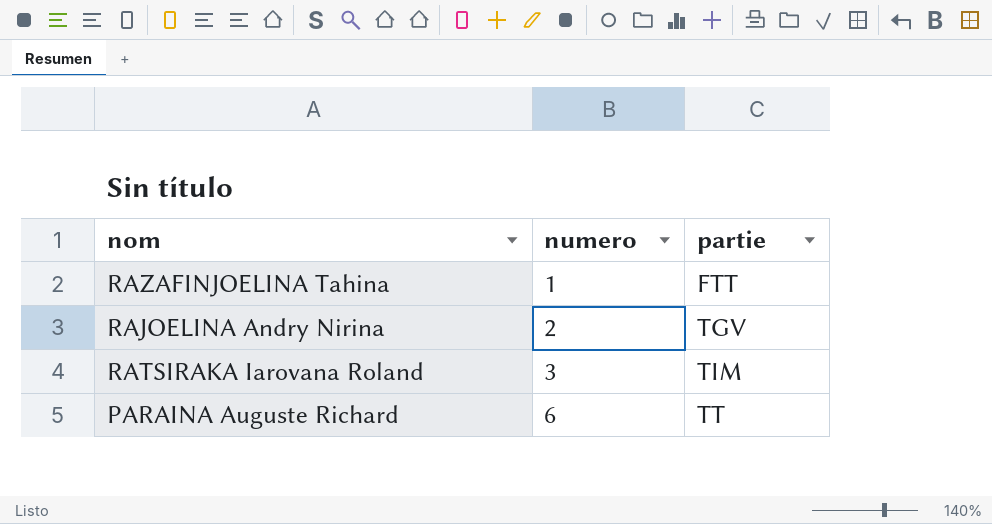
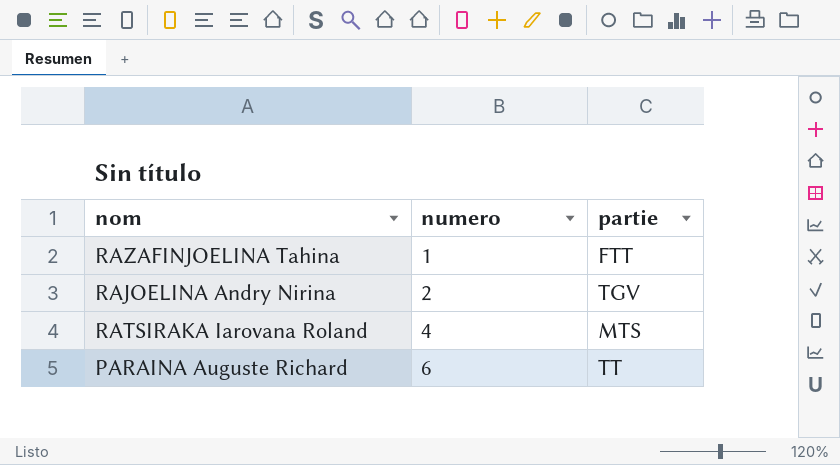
RATSIRAKA Iarovana Roland | numero: 3 -> 4
RATSIRAKA Iarovana Roland | partie: TIM -> MTS

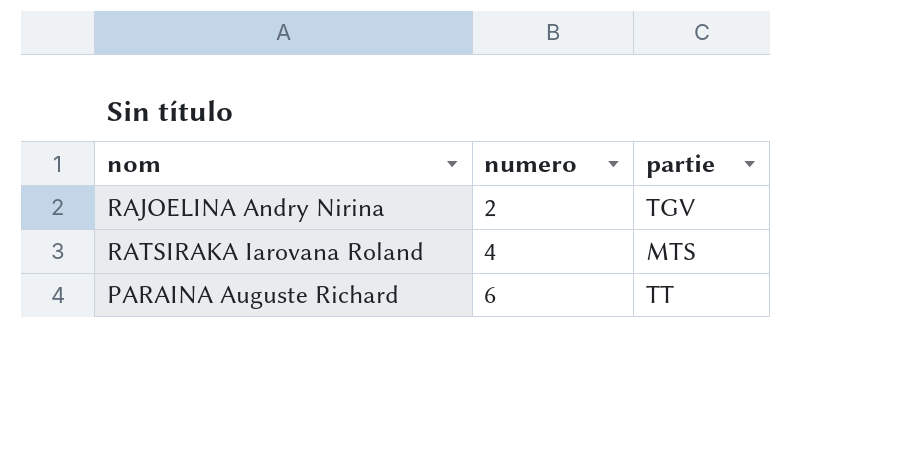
row RAZAFINJOELINA Tahina: 1 | FTT -> none

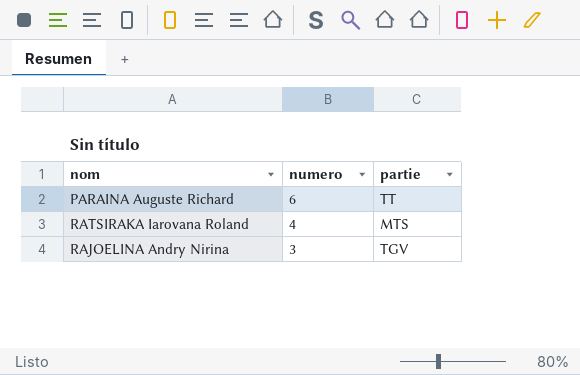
row order: numero ascending -> numero descending
RAJOELINA Andry Nirina | numero: 2 -> 3

